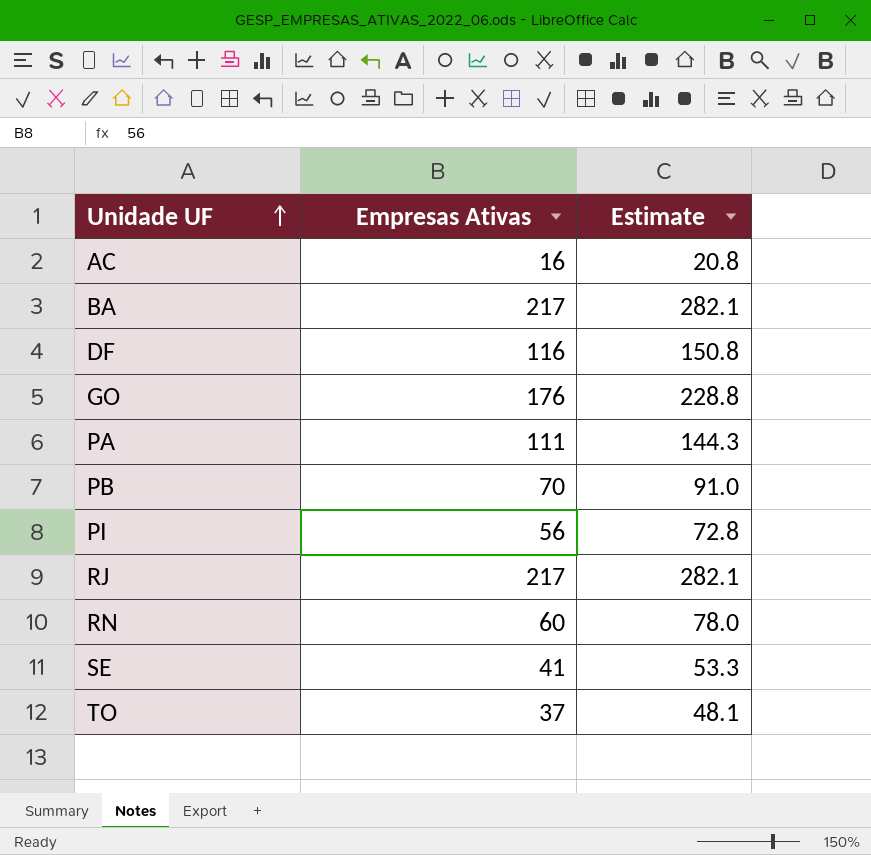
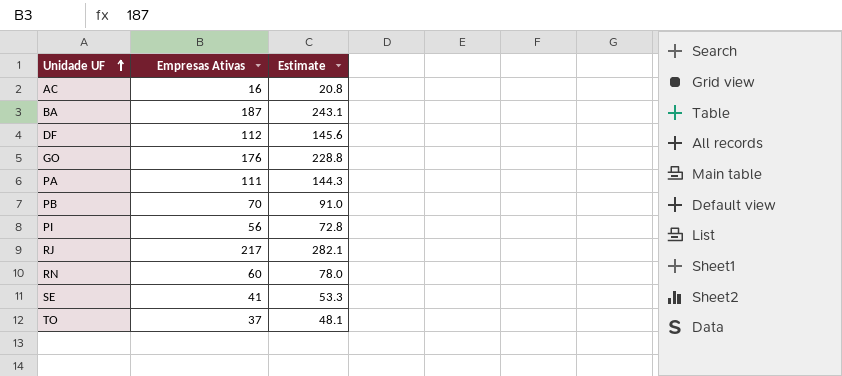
BA | Empresas Ativas: 217 -> 187
BA | Estimate: 282.1 -> 243.1
DF | Empresas Ativas: 116 -> 112
DF | Estimate: 150.8 -> 145.6

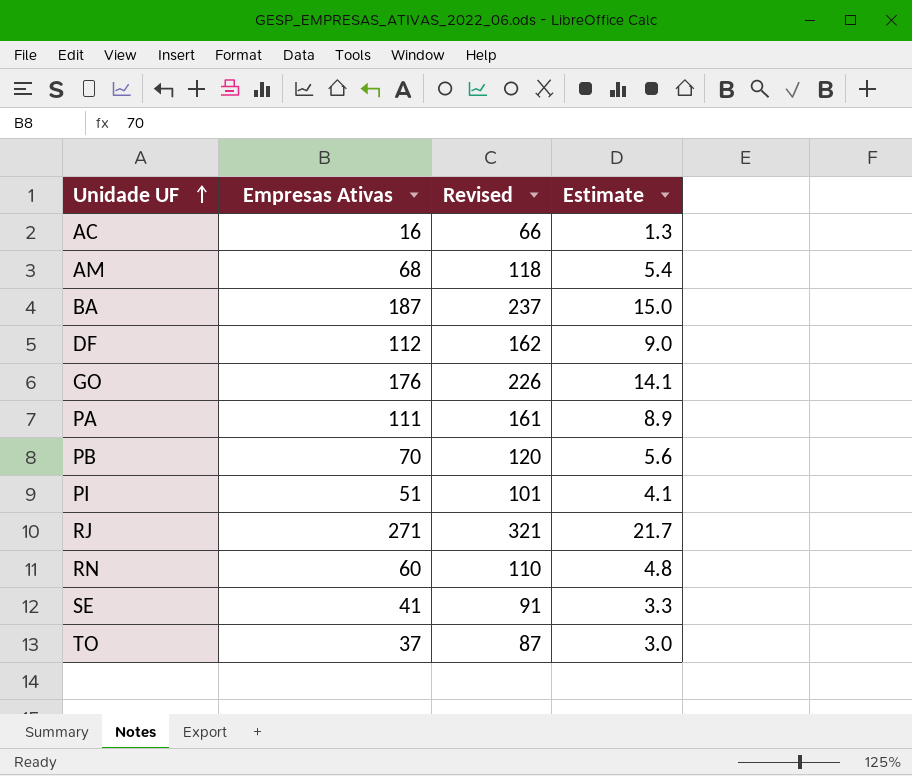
column Revised | formula: none -> [Empresas Ativas] + 50
column Estimate | formula: [Empresas Ativas] * 1.3 -> [Empresas Ativas] * 0.08
row AM: none -> 68 | 118 | 5.4
PI | Empresas Ativas: 56 -> 51
RJ | Empresas Ativas: 217 -> 271

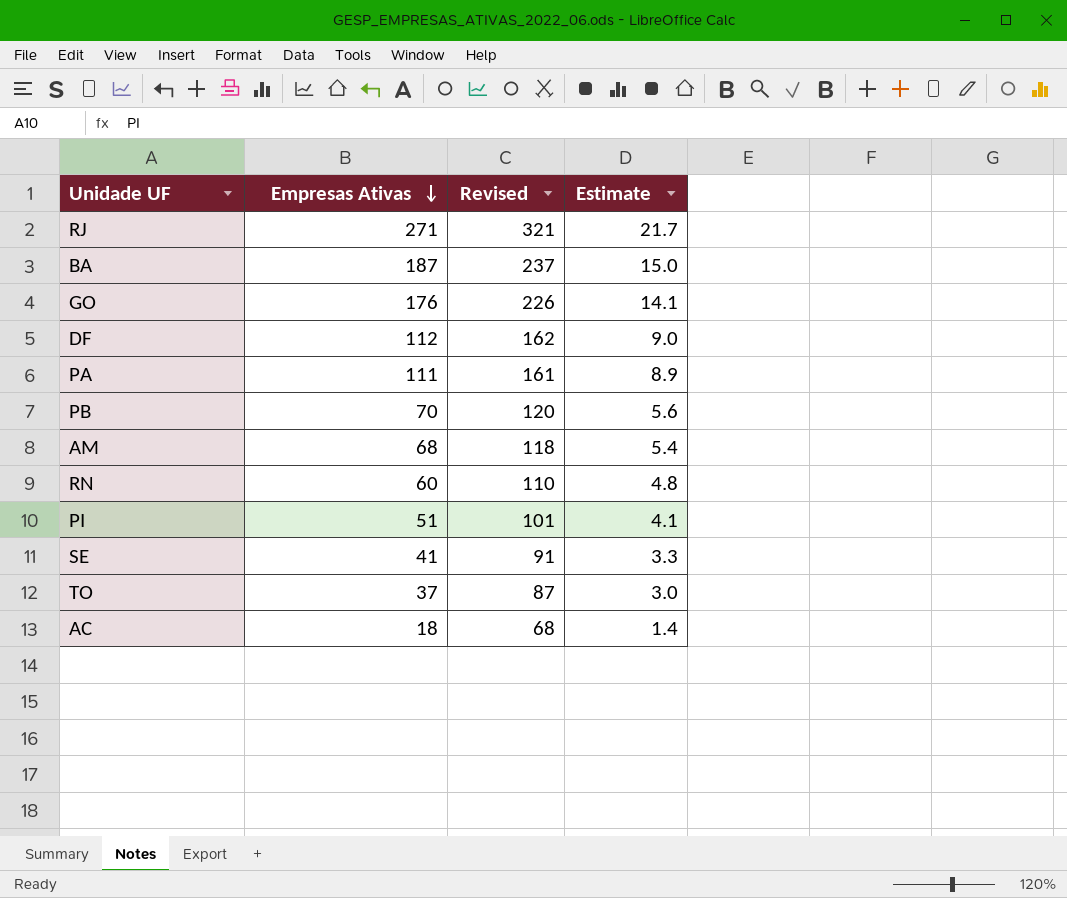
row order: Unidade UF ascending -> Empresas Ativas descending
AC | Empresas Ativas: 16 -> 18
AC | Revised: 66 -> 68
AC | Estimate: 1.3 -> 1.4

